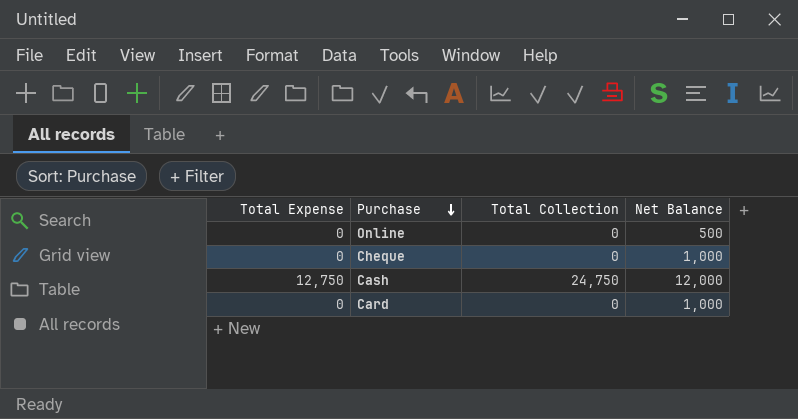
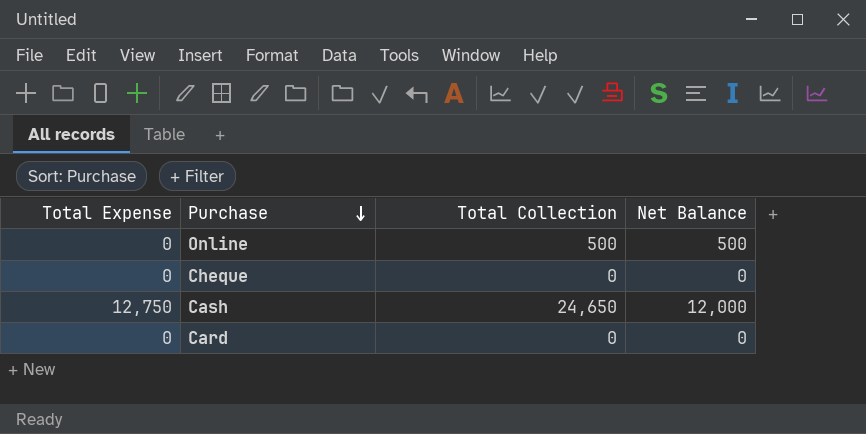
Online | Total Collection: 0 -> 500
Cheque | Net Balance: 1,000 -> 0
Cash | Total Collection: 24,750 -> 24,650
Card | Net Balance: 1,000 -> 0

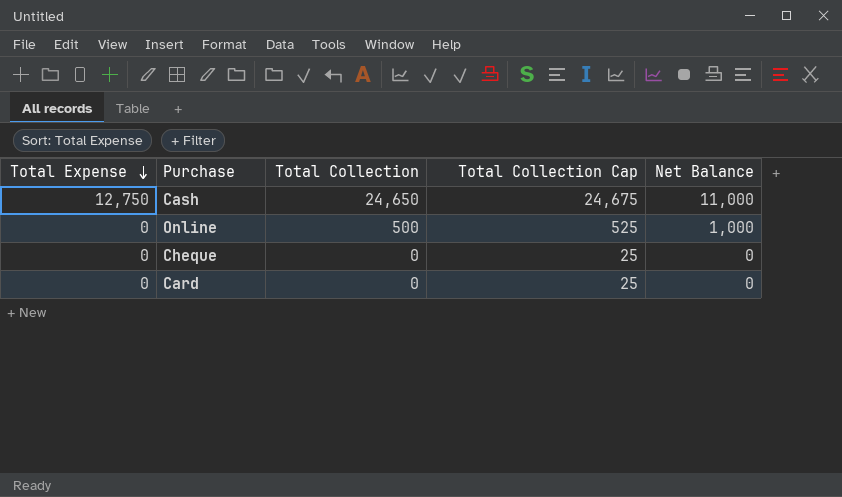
row order: Purchase descending -> Total Expense descending
column Total Collection Cap | formula: none -> [Total Collection] + 25
Cash | Net Balance: 12,000 -> 11,000
Online | Net Balance: 500 -> 1,000

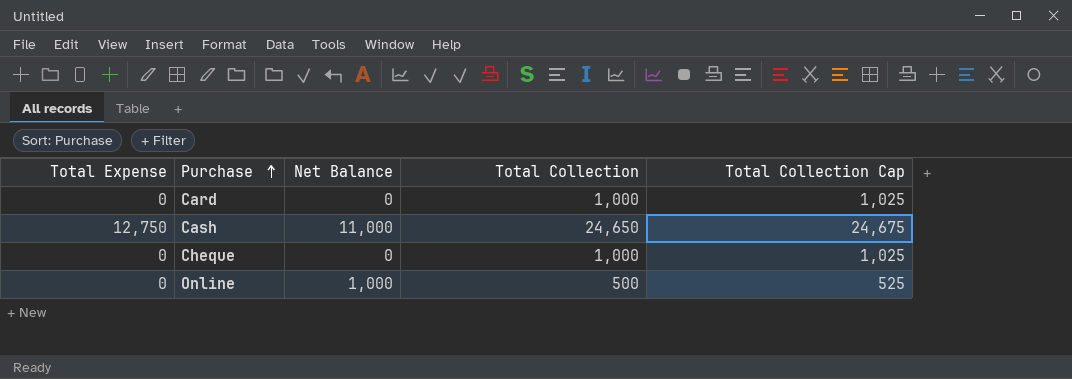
row order: Total Expense descending -> Purchase ascending
column Net Balance | position: 5 -> 3
Card | Total Collection: 0 -> 1,000
Card | Total Collection Cap: 25 -> 1,025
Cheque | Total Collection: 0 -> 1,000
Cheque | Total Collection Cap: 25 -> 1,025

